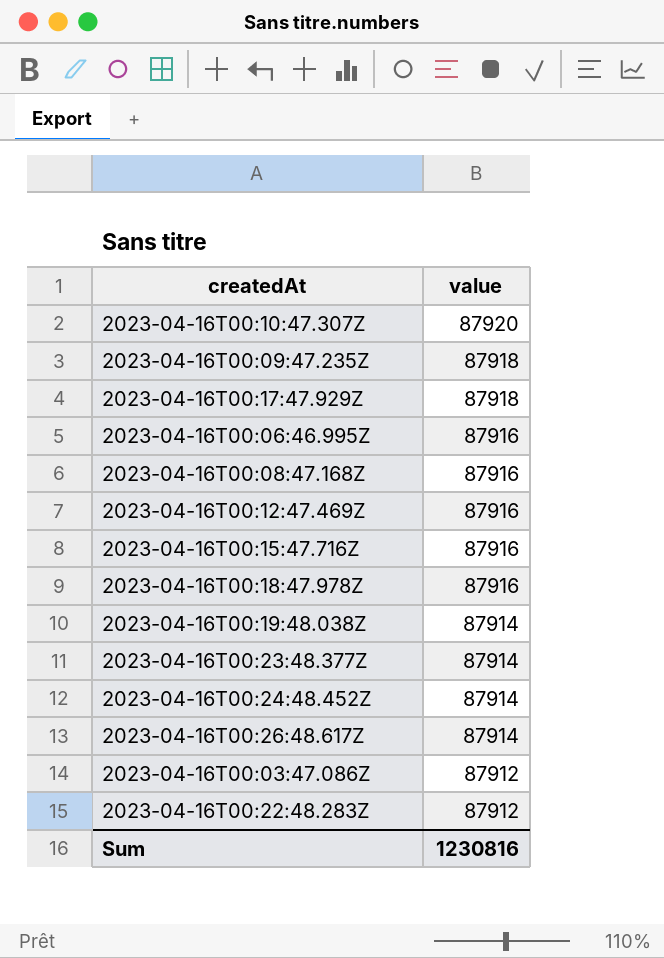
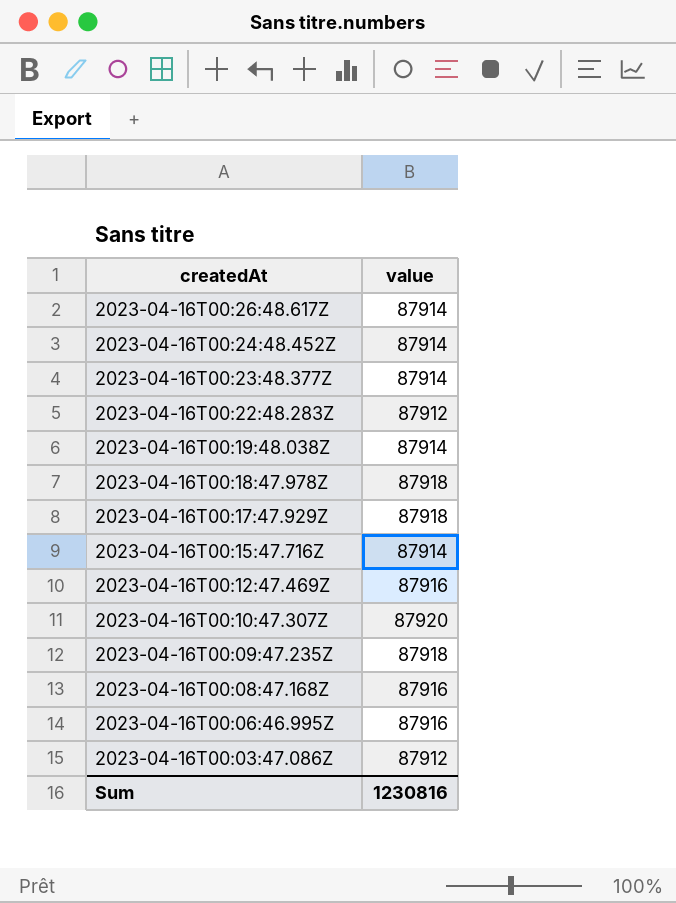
row order: value descending -> createdAt descending
2023-04-16T00:18:47.978Z | value: 87916 -> 87918
2023-04-16T00:15:47.716Z | value: 87916 -> 87914

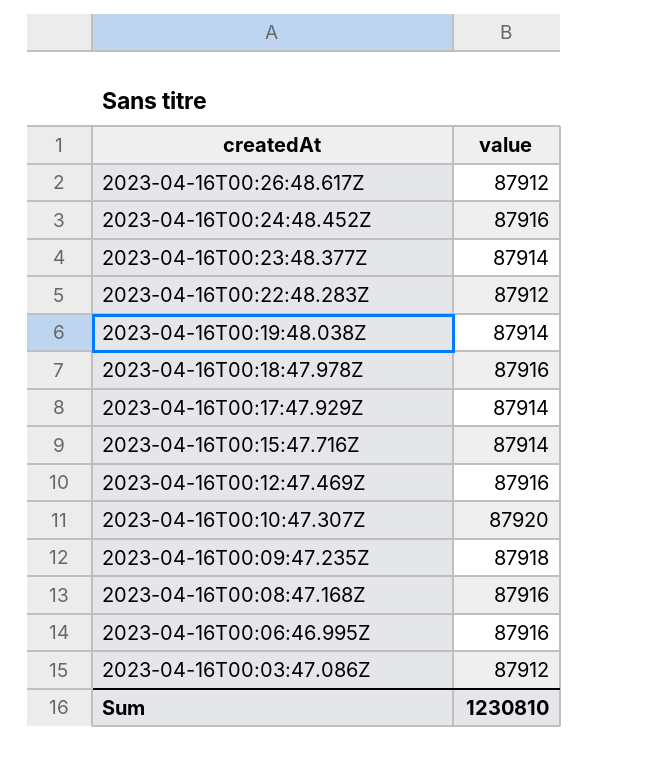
2023-04-16T00:26:48.617Z | value: 87914 -> 87912
2023-04-16T00:24:48.452Z | value: 87914 -> 87916
2023-04-16T00:18:47.978Z | value: 87918 -> 87916
2023-04-16T00:17:47.929Z | value: 87918 -> 87914
Sum | value: 1230816 -> 1230810

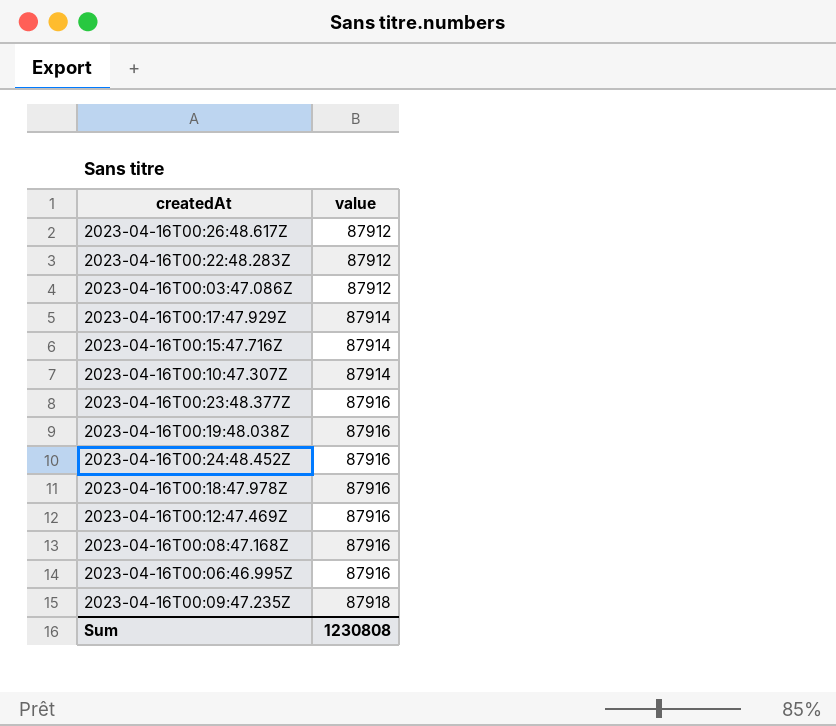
row order: createdAt descending -> value ascending
2023-04-16T00:10:47.307Z | value: 87920 -> 87914
2023-04-16T00:23:48.377Z | value: 87914 -> 87916
2023-04-16T00:19:48.038Z | value: 87914 -> 87916
Sum | value: 1230810 -> 1230808

